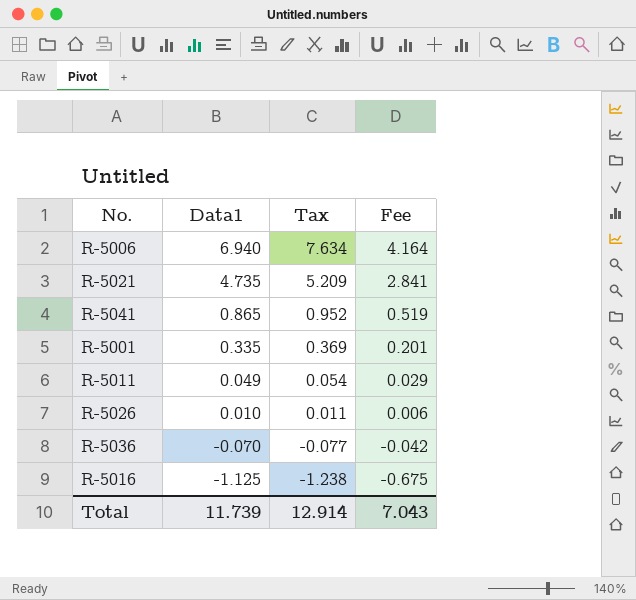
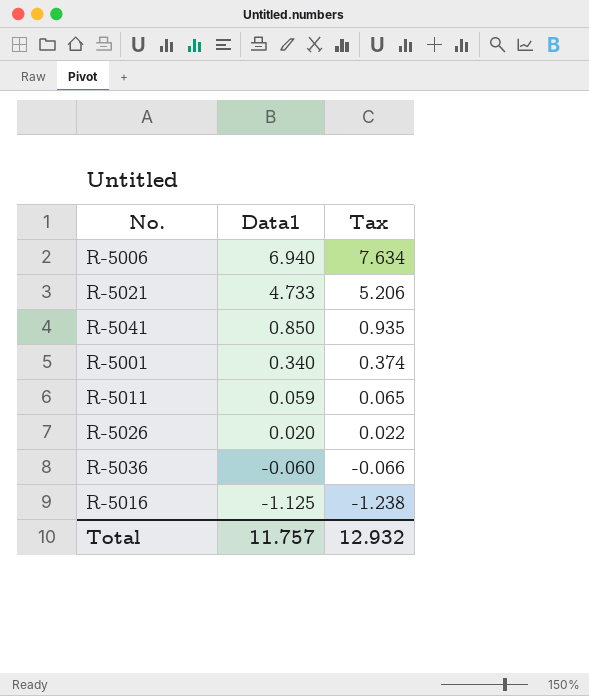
column Fee | formula: [Data1] * 0.6 -> none
R-5021 | Data1: 4.735 -> 4.733
R-5021 | Tax: 5.209 -> 5.206
R-5041 | Data1: 0.865 -> 0.850
R-5041 | Tax: 0.952 -> 0.935
R-5001 | Data1: 0.335 -> 0.340
R-5001 | Tax: 0.369 -> 0.374
R-5011 | Data1: 0.049 -> 0.059
R-5011 | Tax: 0.054 -> 0.065
R-5026 | Data1: 0.010 -> 0.020
R-5026 | Tax: 0.011 -> 0.022
R-5036 | Data1: -0.070 -> -0.060
R-5036 | Tax: -0.077 -> -0.066
Total | Data1: 11.739 -> 11.757
Total | Tax: 12.914 -> 12.932

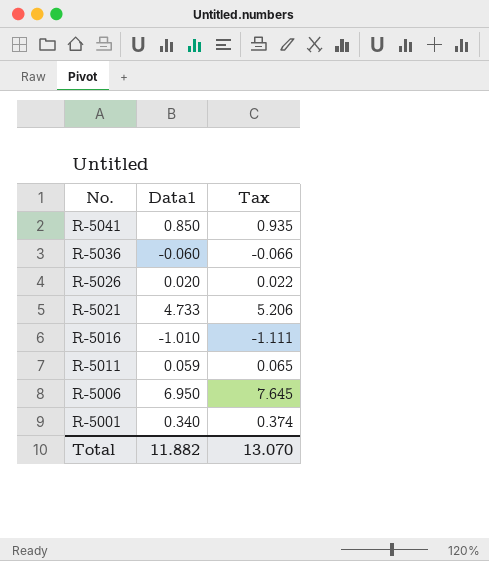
row order: Data1 descending -> No. descending
R-5016 | Data1: -1.125 -> -1.010
R-5016 | Tax: -1.238 -> -1.111
R-5006 | Data1: 6.940 -> 6.950
R-5006 | Tax: 7.634 -> 7.645
Total | Data1: 11.757 -> 11.882
Total | Tax: 12.932 -> 13.070

